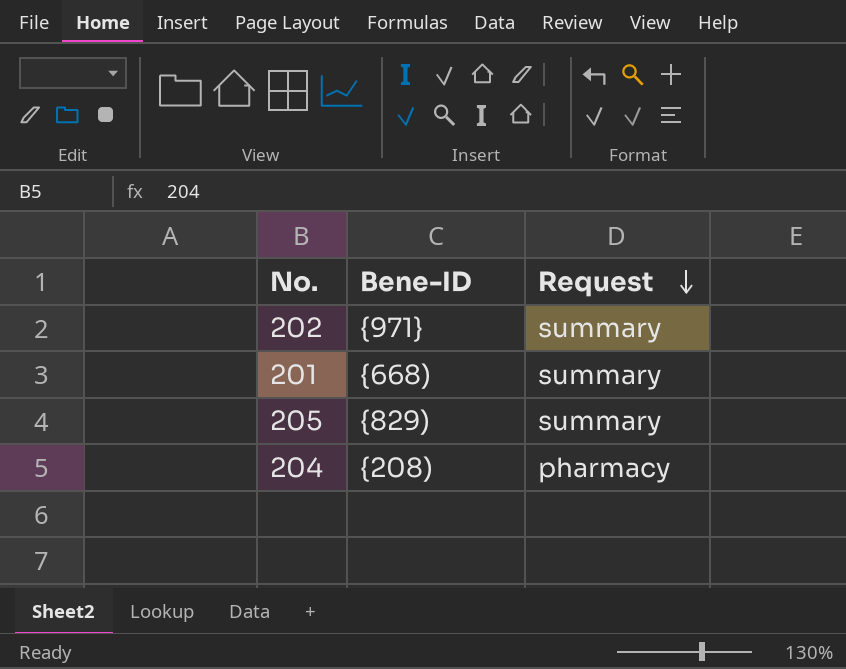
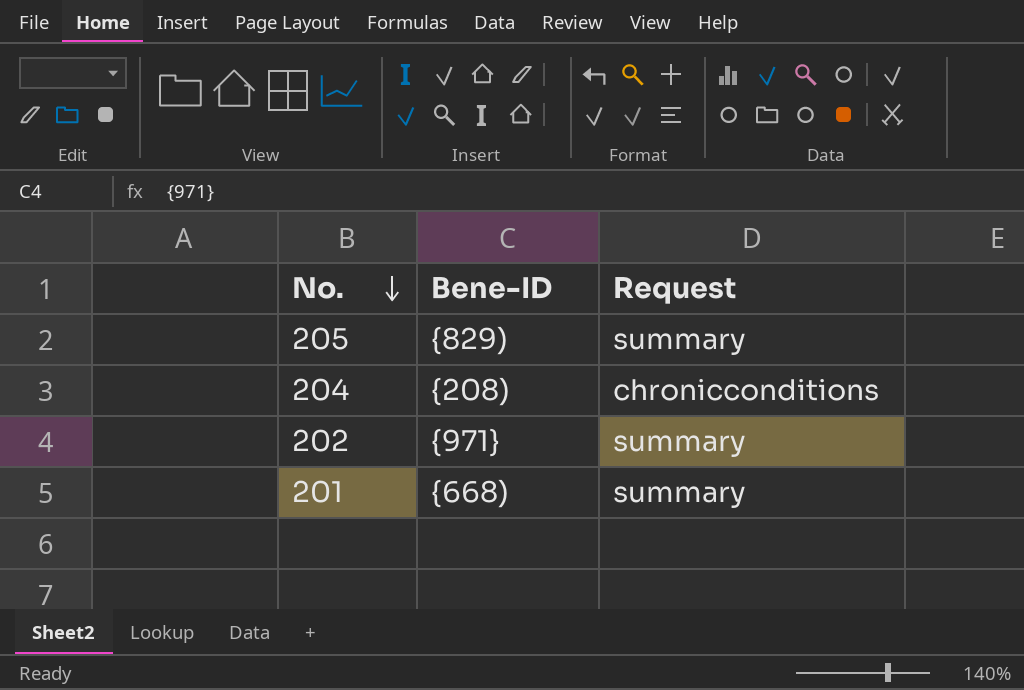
row order: Request descending -> No. descending
204 | Request: pharmacy -> chronicconditions

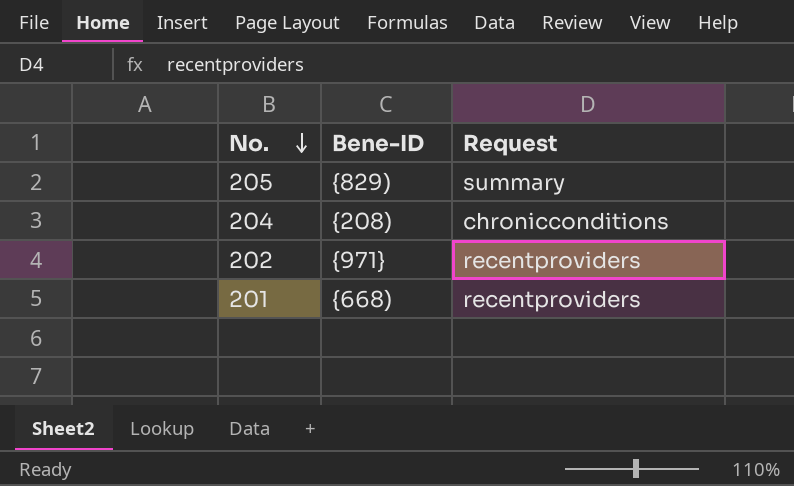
202 | Request: summary -> recentproviders
201 | Request: summary -> recentproviders

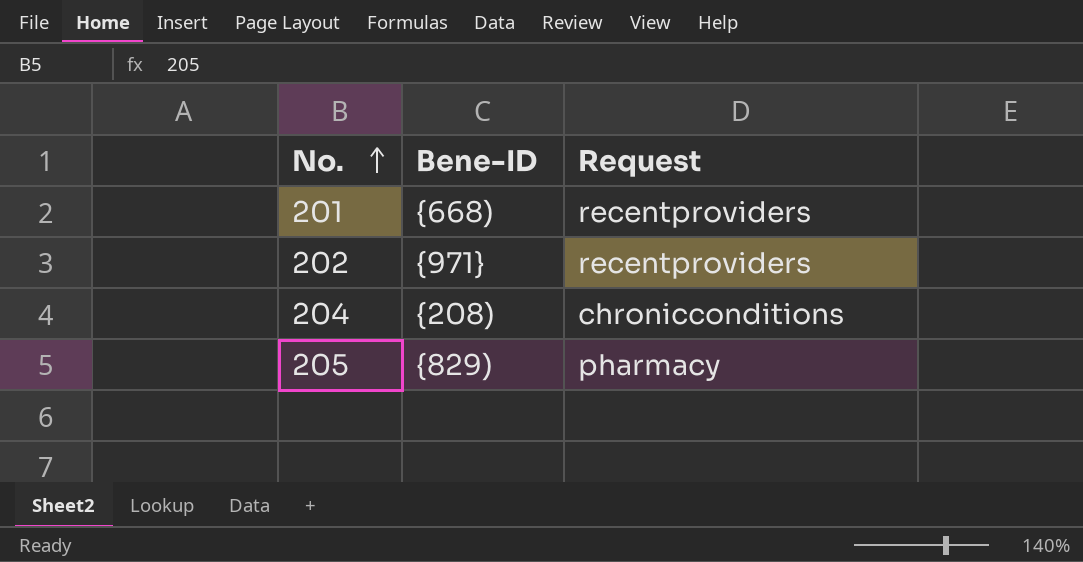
row order: No. descending -> No. ascending
205 | Request: summary -> pharmacy

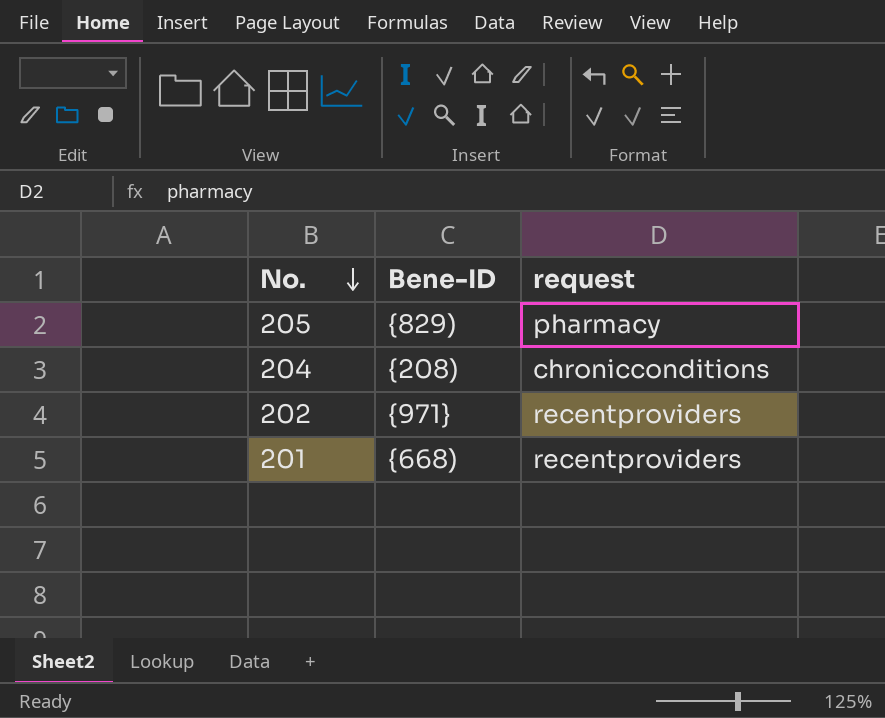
row order: No. ascending -> No. descending
column name: Request -> request

